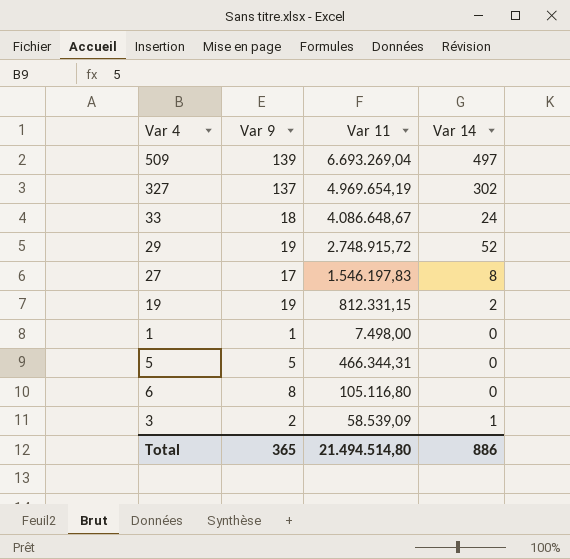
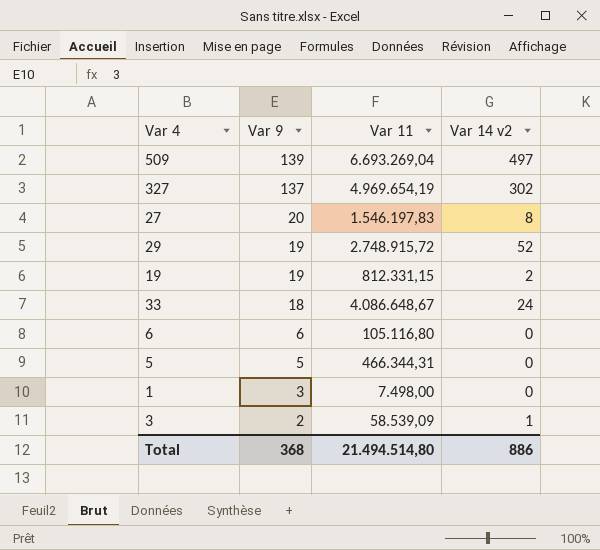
row order: none -> Var 9 descending
column name: Var 14 -> Var 14 v2
27 | Var 9: 17 -> 20
6 | Var 9: 8 -> 6
1 | Var 9: 1 -> 3
Total | Var 9: 365 -> 368

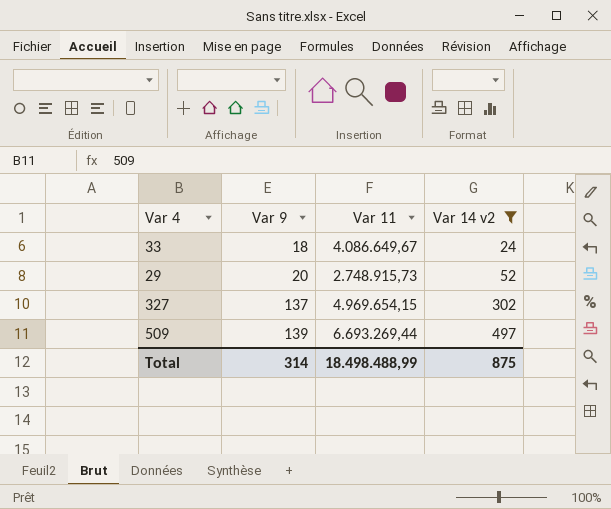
filter: none -> Var 14 v2 >= 24
row order: Var 9 descending -> Var 9 ascending
33 | Var 11: 4.086.648,67 -> 4.086.649,67
29 | Var 9: 19 -> 20
29 | Var 11: 2.748.915,72 -> 2.748.915,73
327 | Var 11: 4.969.654,19 -> 4.969.654,15
509 | Var 11: 6.693.269,04 -> 6.693.269,44
Total | Var 9: 368 -> 314
Total | Var 11: 21.494.514,80 -> 18.498.488,99
Total | Var 14 v2: 886 -> 875

